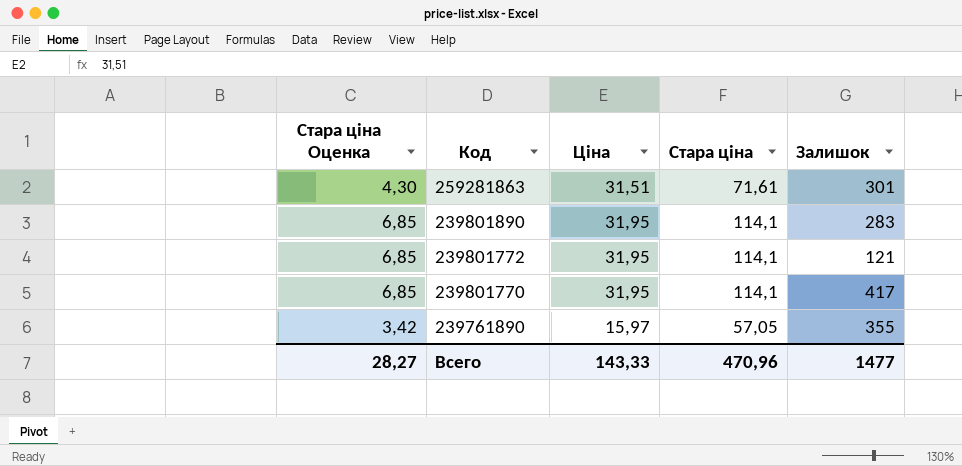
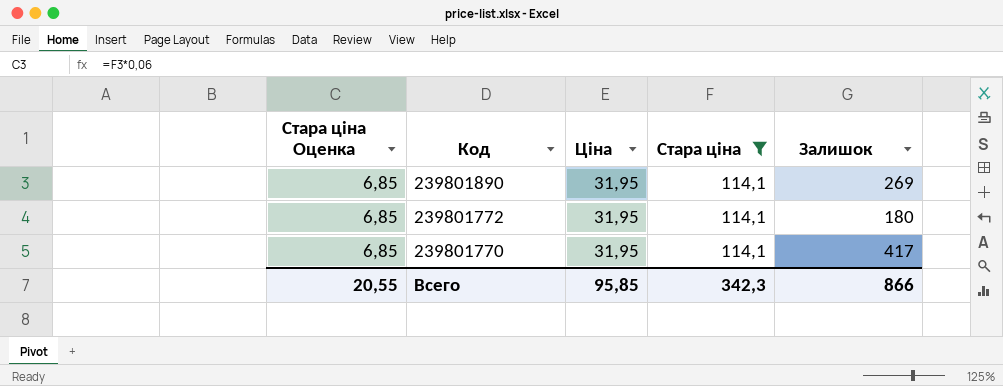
filter: none -> Стара ціна = 114,1
239801890 | Залишок: 283 -> 269
239801772 | Залишок: 121 -> 180
Всего | Стара ціна Оценка: 28,27 -> 20,55
Всего | Ціна: 143,33 -> 95,85
Всего | Стара ціна: 470,96 -> 342,3
Всего | Залишок: 1477 -> 866

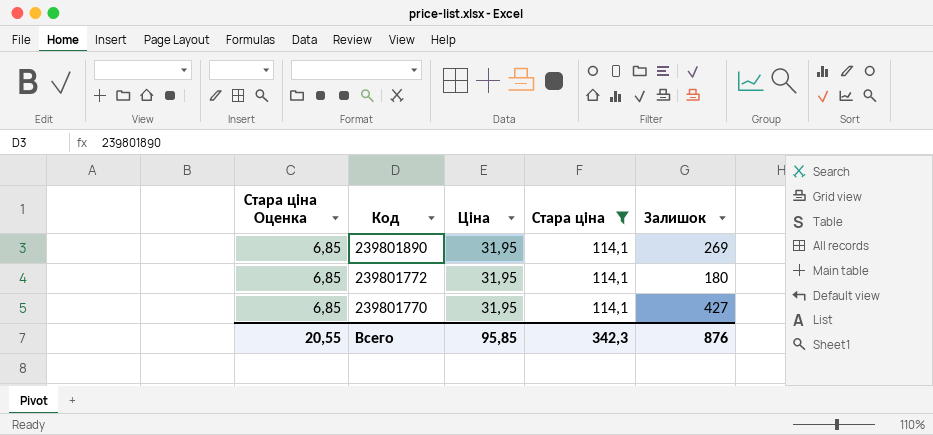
239801770 | Залишок: 417 -> 427
Всего | Залишок: 866 -> 876

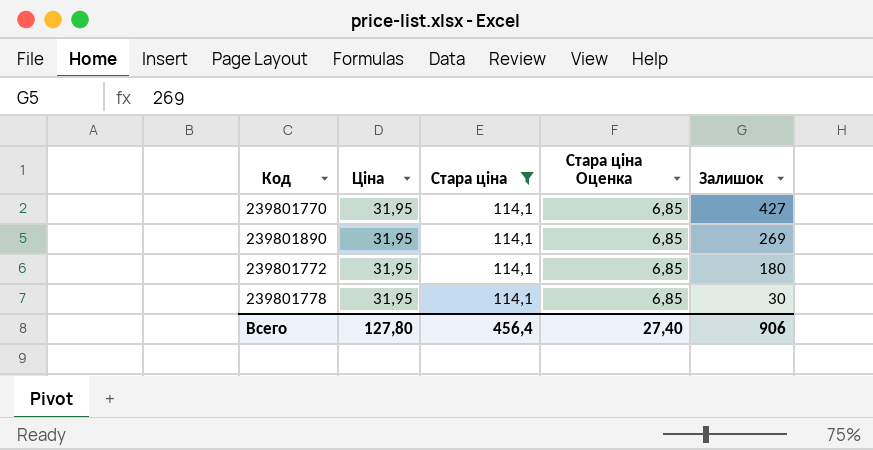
row order: Код descending -> Залишок descending
column Стара ціна Оценка | position: 1 -> 4
row 239801778: none -> 31,95 | 114,1 | 6,85 | 30
Всего | Ціна: 95,85 -> 127,80
Всего | Стара ціна: 342,3 -> 456,4
Всего | Стара ціна Оценка: 20,55 -> 27,40
Всего | Залишок: 876 -> 906

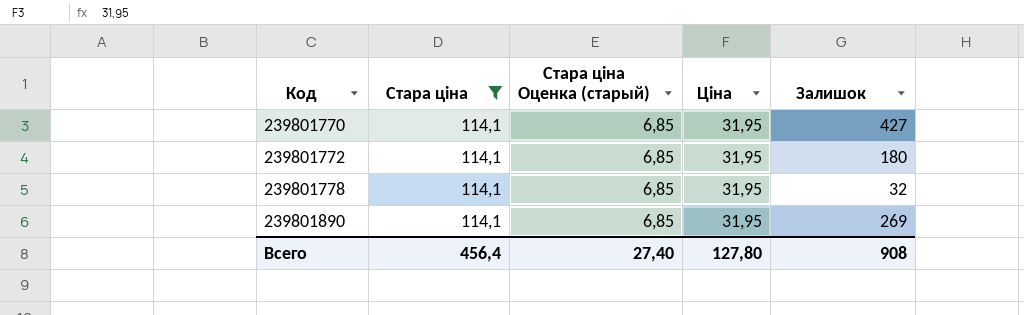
row order: Залишок descending -> Код ascending
column name: Стара ціна Оценка -> Стара ціна Оценка (старый)
column Ціна | position: 2 -> 4
239801778 | Залишок: 30 -> 32
Всего | Залишок: 906 -> 908

